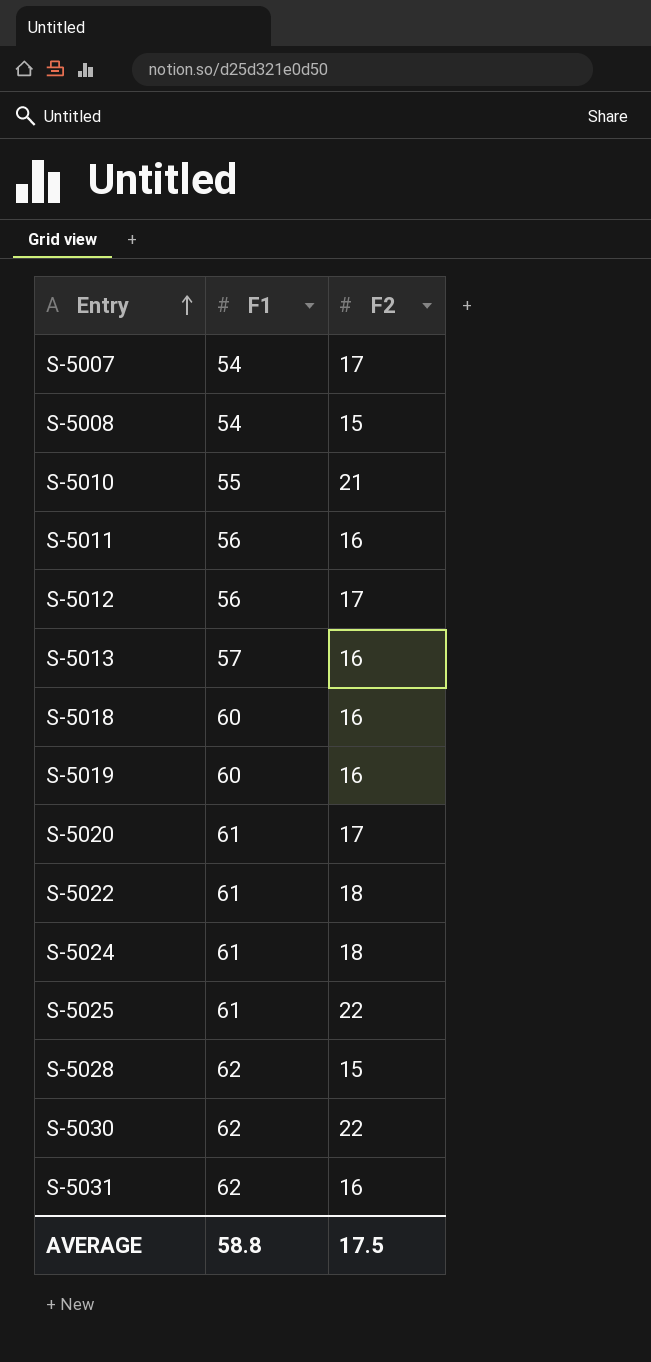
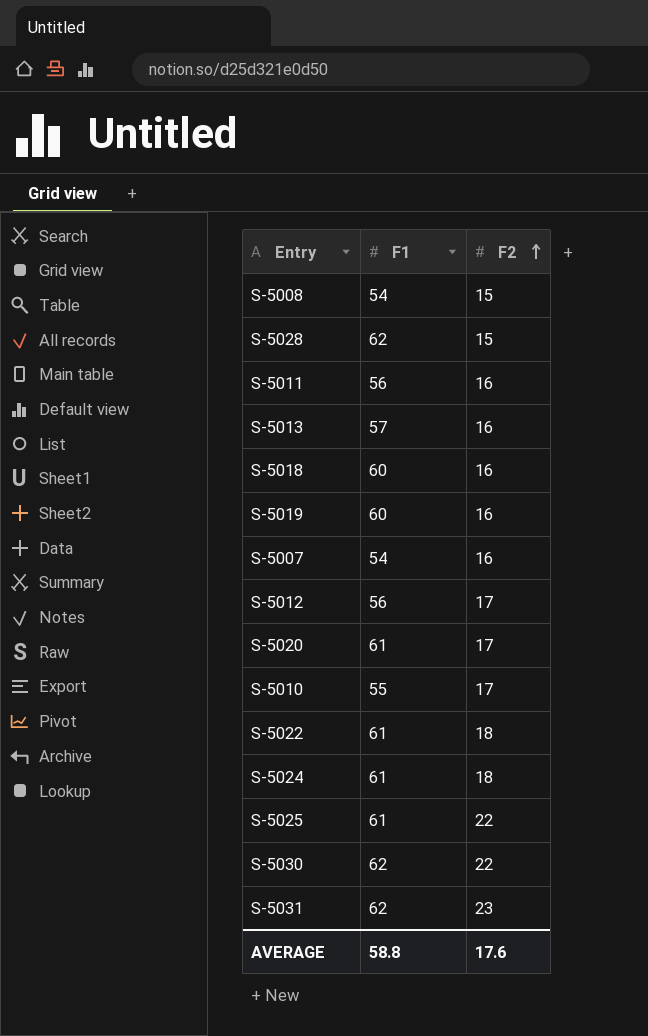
row order: Entry ascending -> F2 ascending
S-5007 | F2: 17 -> 16
S-5010 | F2: 21 -> 17
S-5031 | F2: 16 -> 23
AVERAGE | F2: 17.5 -> 17.6

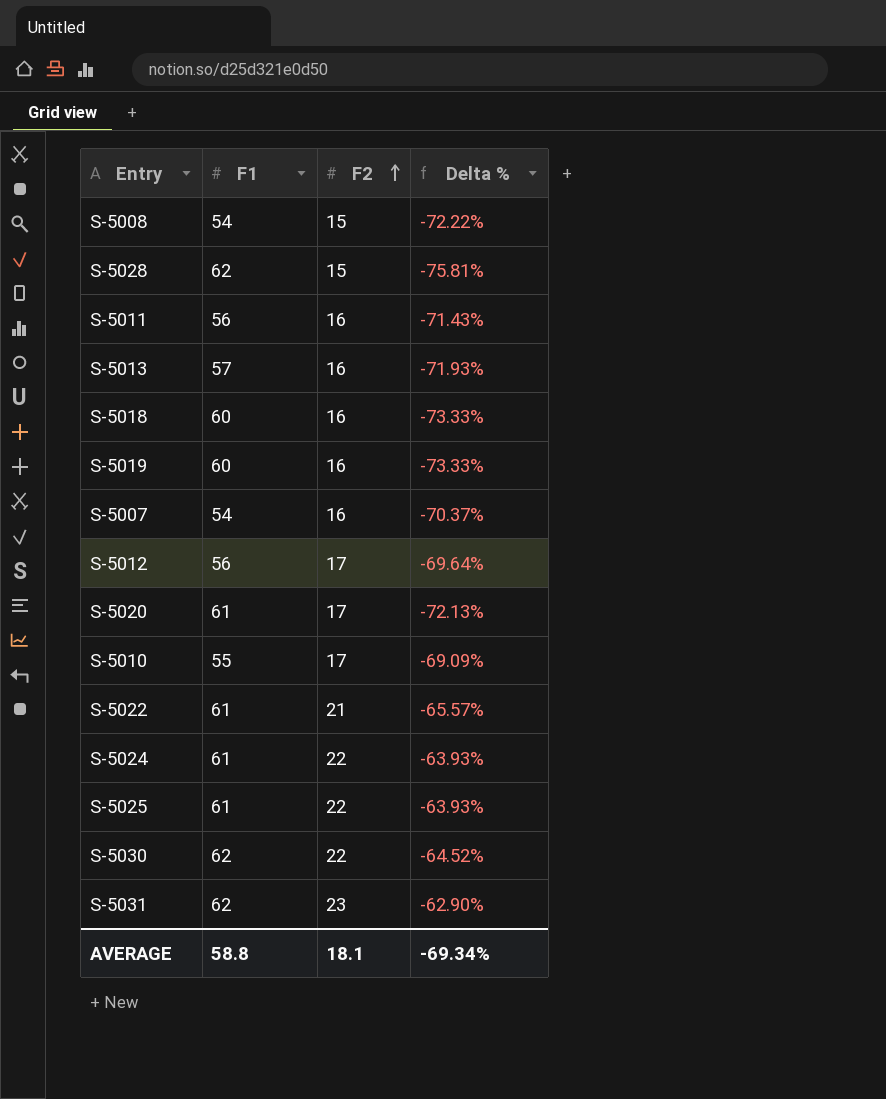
column Delta % | formula: none -> ([F2] - [F1]) / [F1]
S-5022 | F2: 18 -> 21
S-5024 | F2: 18 -> 22
AVERAGE | F2: 17.6 -> 18.1

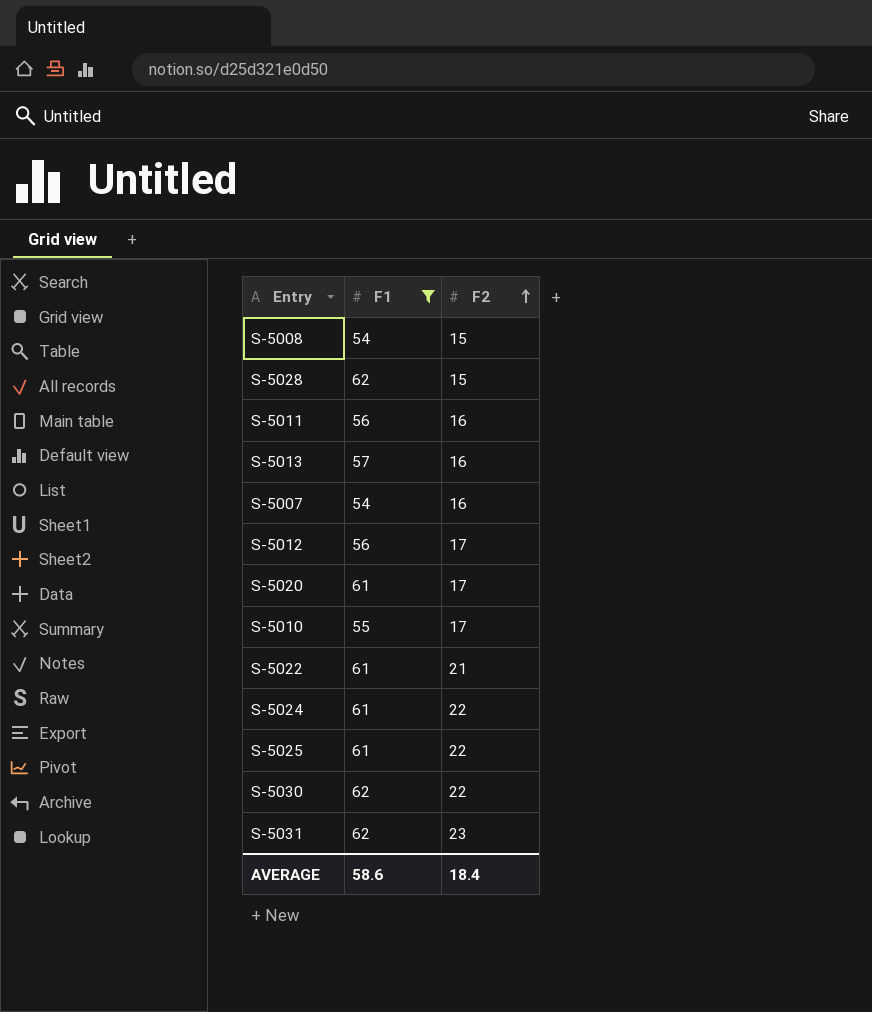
filter: none -> F1 != 60
column Delta % | formula: ([F2] - [F1]) / [F1] -> none
AVERAGE | F1: 58.8 -> 58.6
AVERAGE | F2: 18.1 -> 18.4

